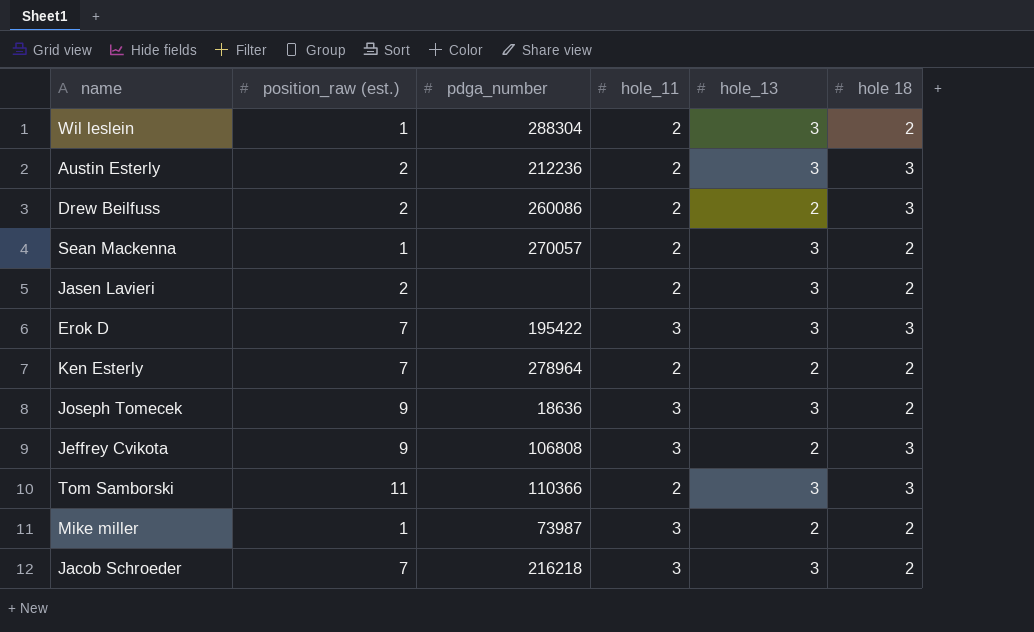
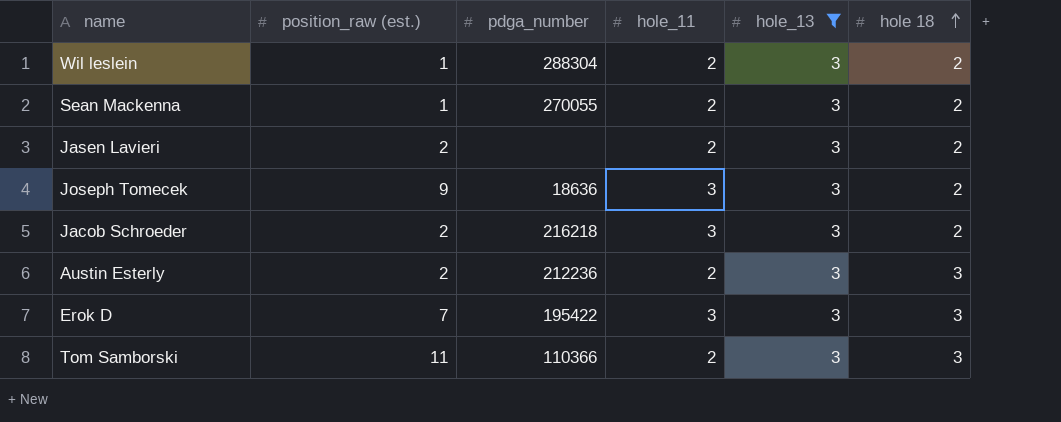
filter: none -> hole_13 = 3
row order: none -> hole 18 ascending
Sean Mackenna | pdga_number: 270057 -> 270055
Jacob Schroeder | position_raw (est.): 7 -> 2

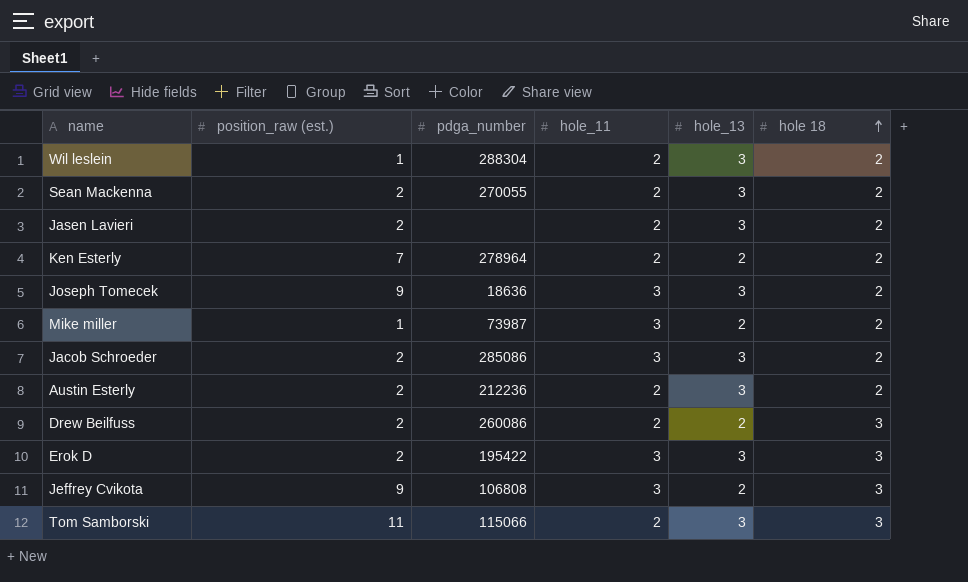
filter: hole_13 = 3 -> none
Sean Mackenna | position_raw (est.): 1 -> 2
Jacob Schroeder | pdga_number: 216218 -> 285086
Austin Esterly | hole 18: 3 -> 2
Erok D | position_raw (est.): 7 -> 2
Tom Samborski | pdga_number: 110366 -> 115066

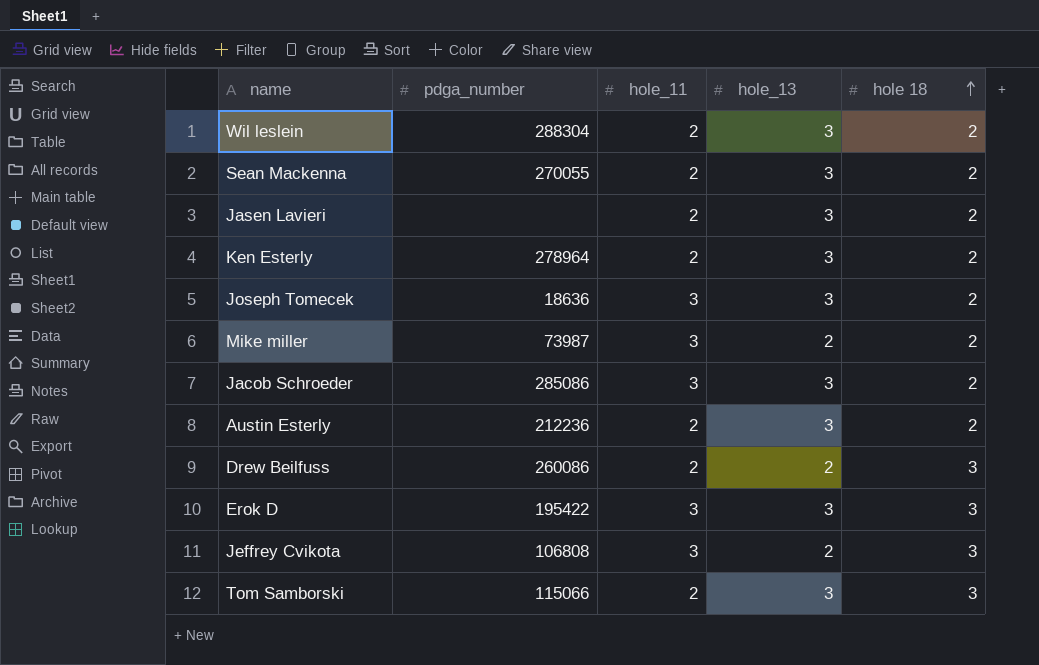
column position_raw (est.) | position: 2 -> none
Ken Esterly | hole_13: 2 -> 3

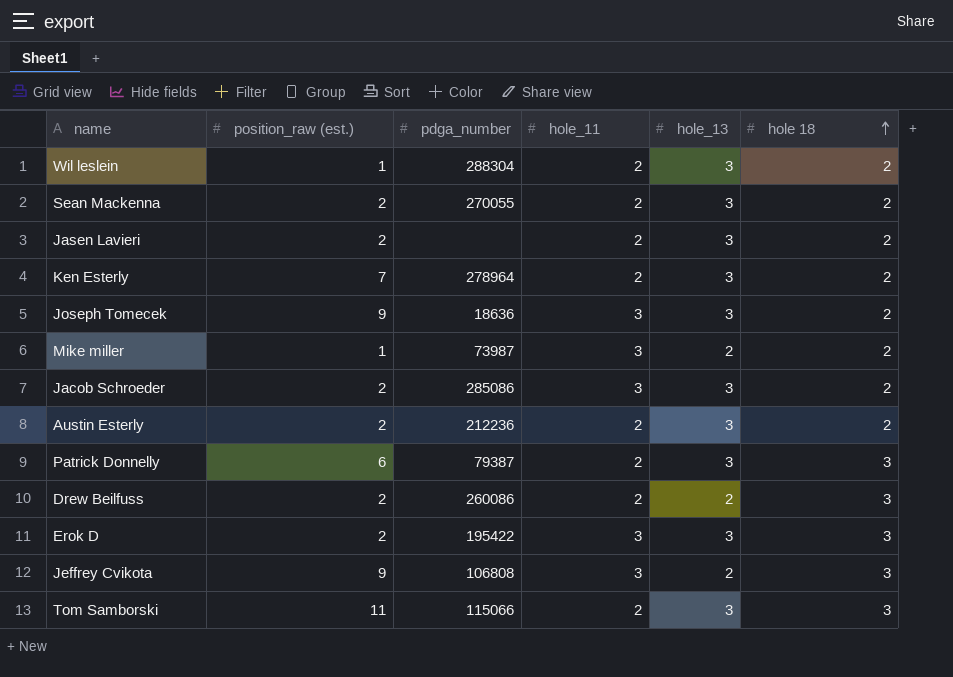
column position_raw (est.) | position: none -> 2
row Patrick Donnelly: none -> 6 | 79387 | 2 | 3 | 3

